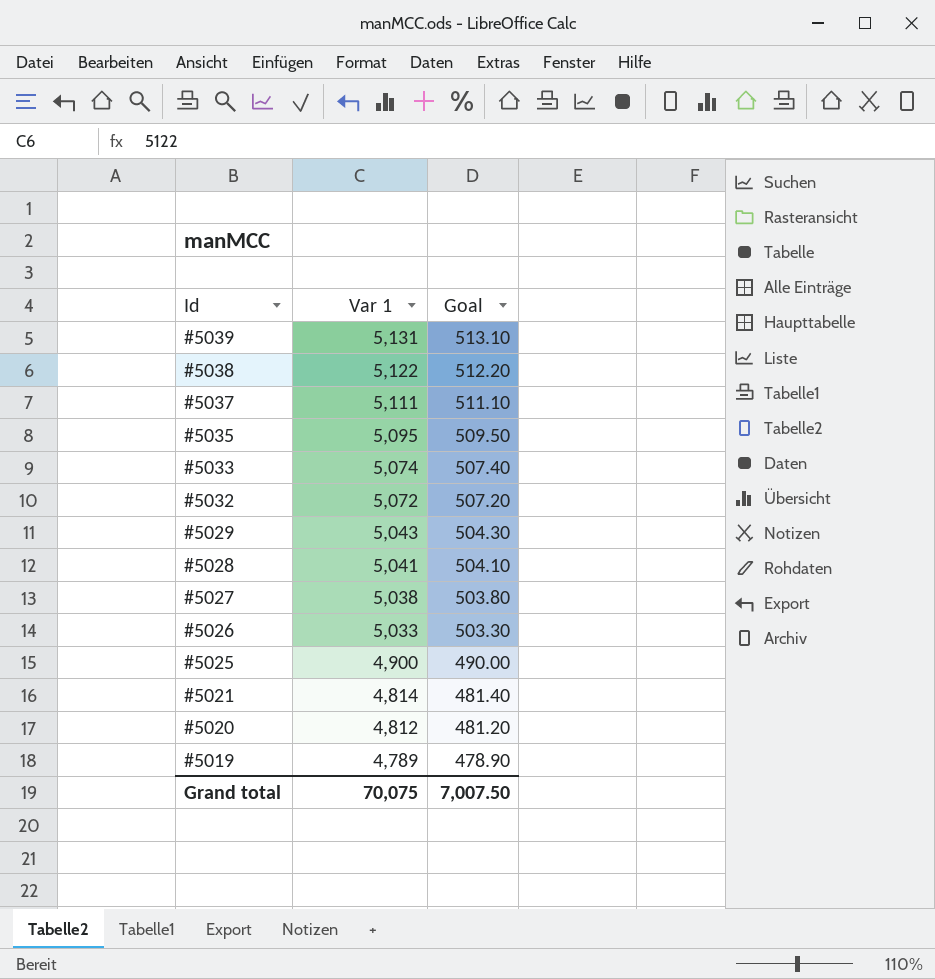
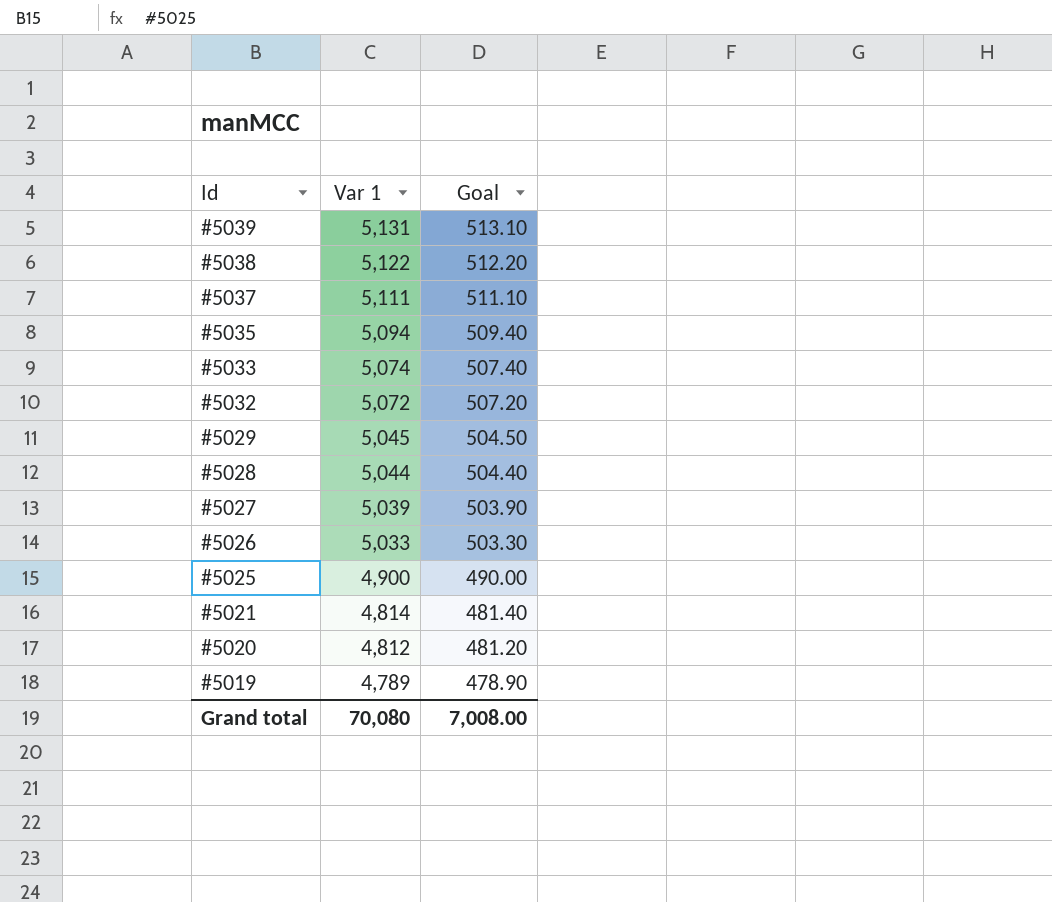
#5035 | Var 1: 5,095 -> 5,094
#5035 | Goal: 509.50 -> 509.40
#5029 | Var 1: 5,043 -> 5,045
#5029 | Goal: 504.30 -> 504.50
#5028 | Var 1: 5,041 -> 5,044
#5028 | Goal: 504.10 -> 504.40
#5027 | Var 1: 5,038 -> 5,039
#5027 | Goal: 503.80 -> 503.90
Grand total | Var 1: 70,075 -> 70,080
Grand total | Goal: 7,007.50 -> 7,008.00

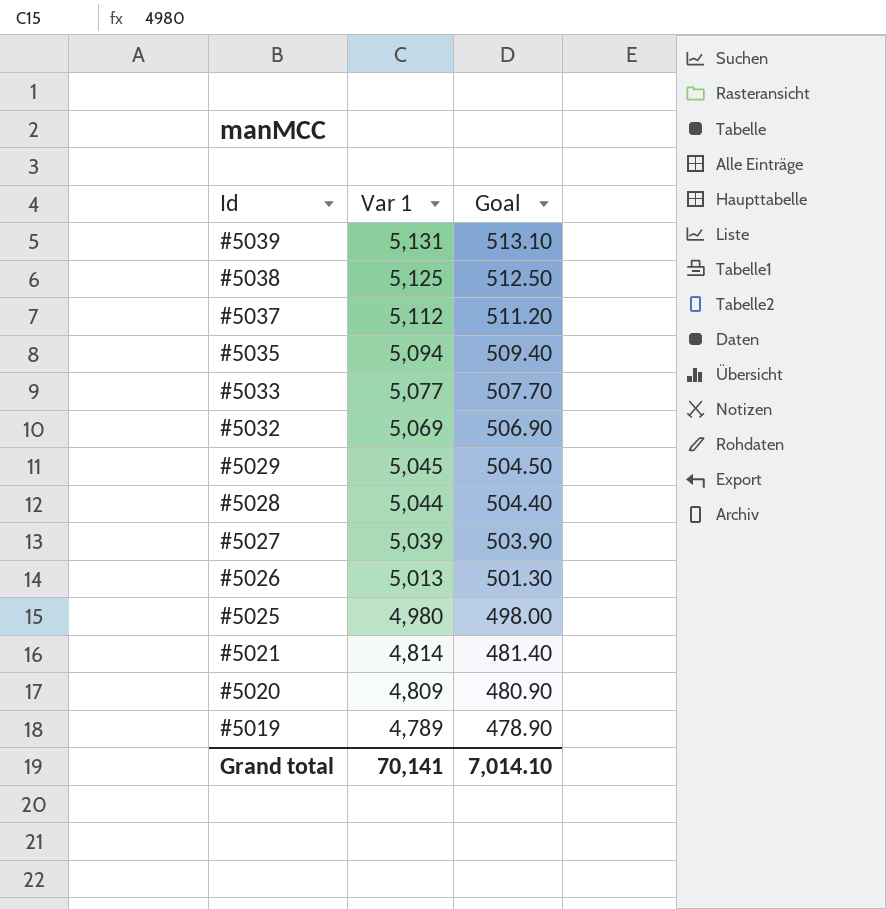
#5038 | Var 1: 5,122 -> 5,125
#5038 | Goal: 512.20 -> 512.50
#5037 | Var 1: 5,111 -> 5,112
#5037 | Goal: 511.10 -> 511.20
#5033 | Var 1: 5,074 -> 5,077
#5033 | Goal: 507.40 -> 507.70
#5032 | Var 1: 5,072 -> 5,069
#5032 | Goal: 507.20 -> 506.90
#5026 | Var 1: 5,033 -> 5,013
#5026 | Goal: 503.30 -> 501.30
#5025 | Var 1: 4,900 -> 4,980
#5025 | Goal: 490.00 -> 498.00
#5020 | Var 1: 4,812 -> 4,809
#5020 | Goal: 481.20 -> 480.90
Grand total | Var 1: 70,080 -> 70,141
Grand total | Goal: 7,008.00 -> 7,014.10

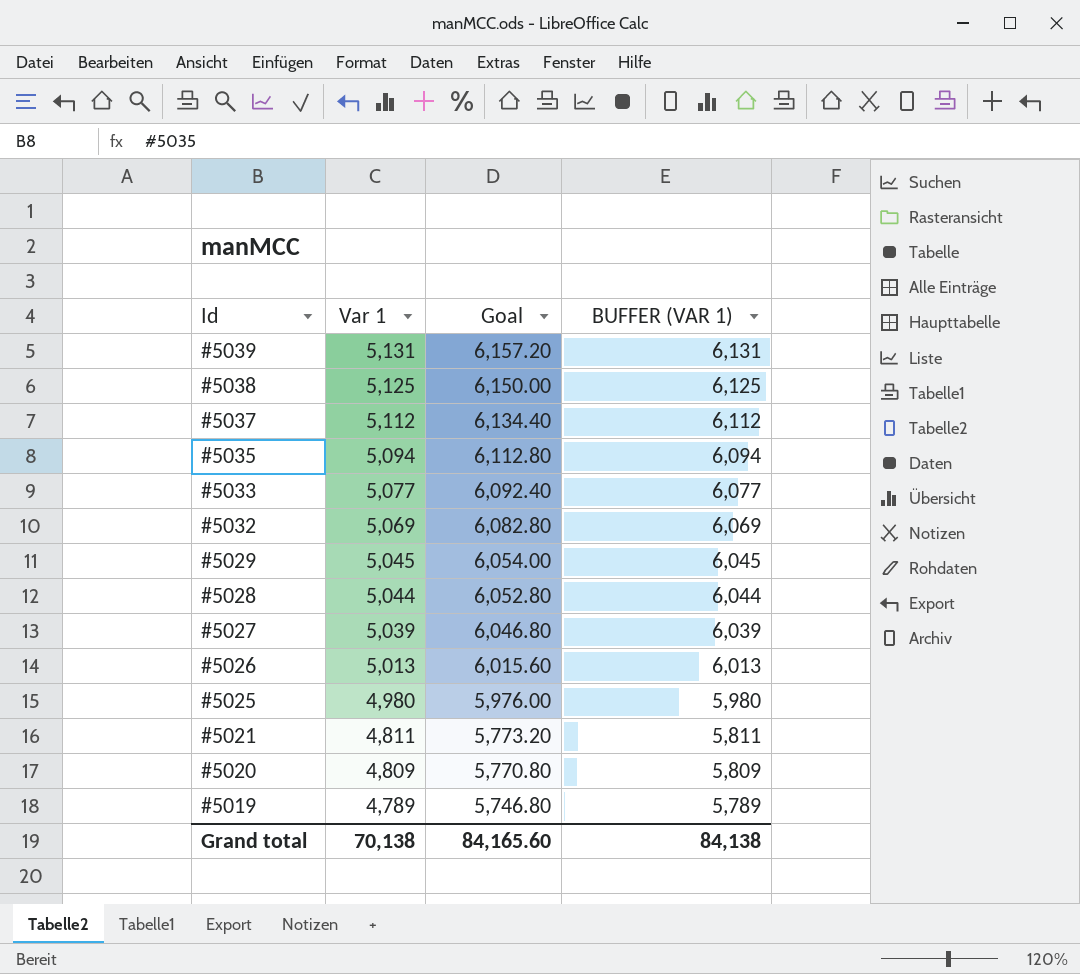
column Goal | formula: [Var 1] * 0.1 -> [Var 1] * 1.2
column BUFFER (VAR 1) | formula: none -> [Var 1] + 1000
#5021 | Var 1: 4,814 -> 4,811
Grand total | Var 1: 70,141 -> 70,138
Grand total | Goal: 7,014.10 -> 84,165.60

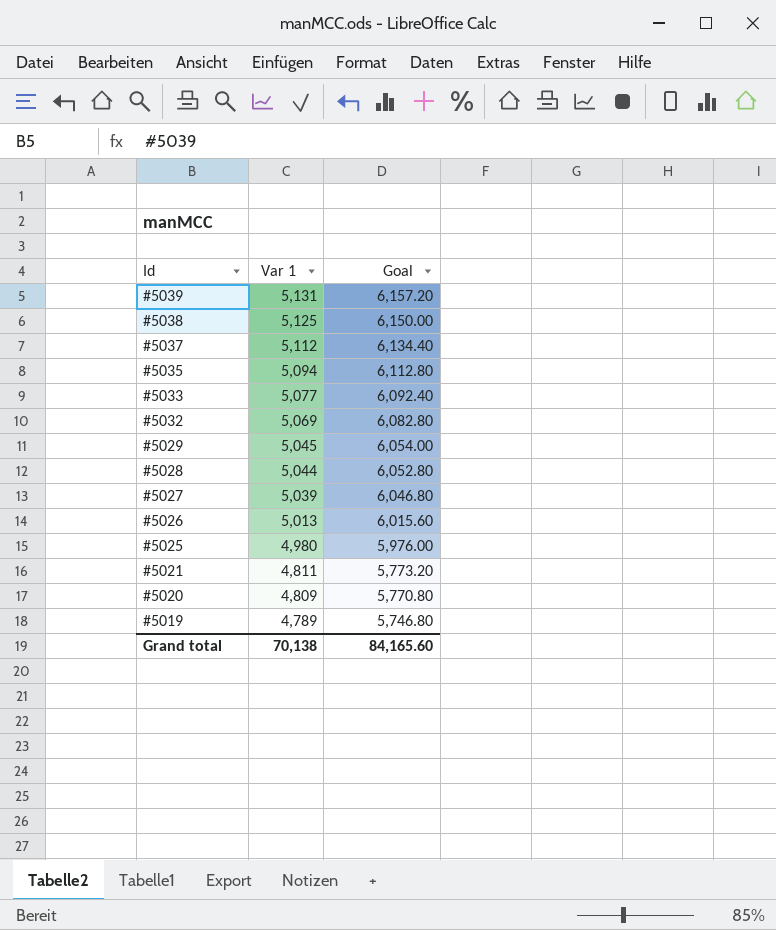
column BUFFER (VAR 1) | formula: [Var 1] + 1000 -> none

